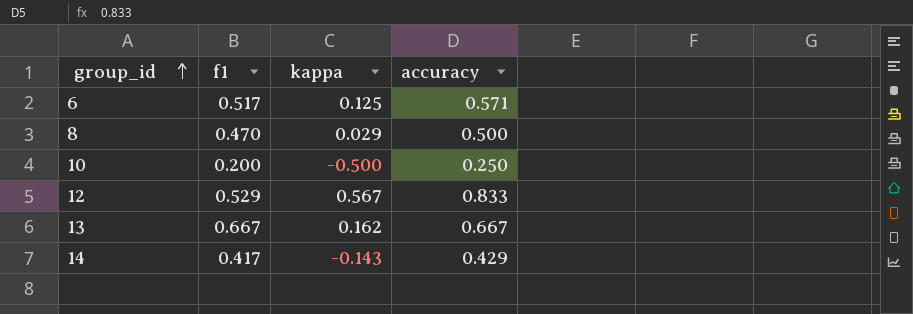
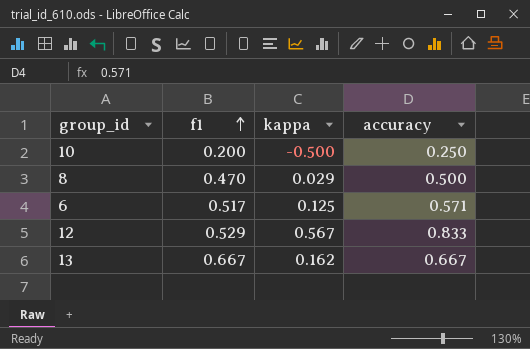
row order: group_id ascending -> f1 ascending
row 14: 0.417 | -0.143 | 0.429 -> none

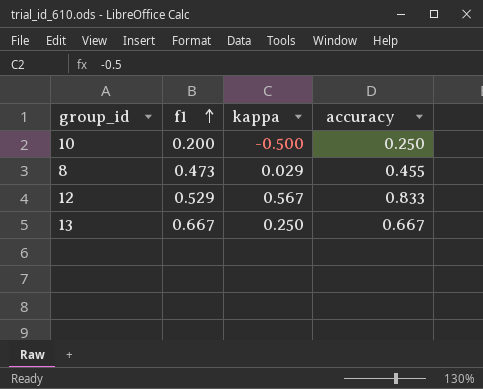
row 6: 0.517 | 0.125 | 0.571 -> none
8 | f1: 0.470 -> 0.473
8 | accuracy: 0.500 -> 0.455
13 | kappa: 0.162 -> 0.250

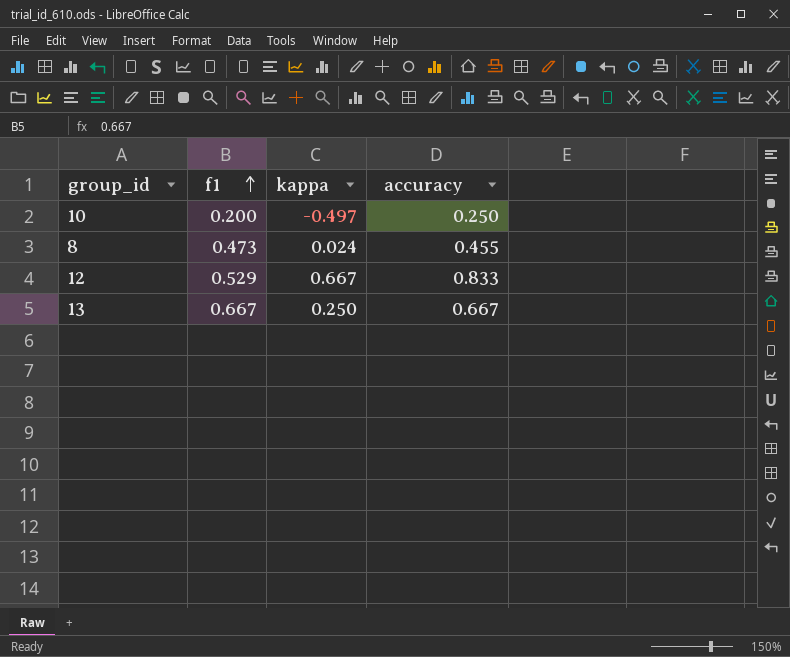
10 | kappa: -0.500 -> -0.497
8 | kappa: 0.029 -> 0.024
12 | kappa: 0.567 -> 0.667

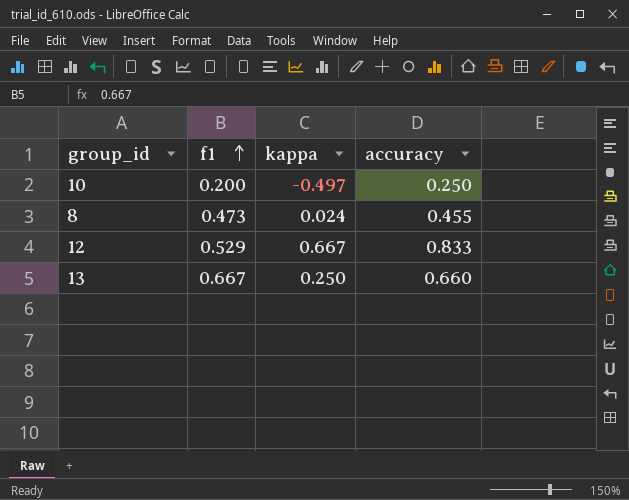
13 | accuracy: 0.667 -> 0.660

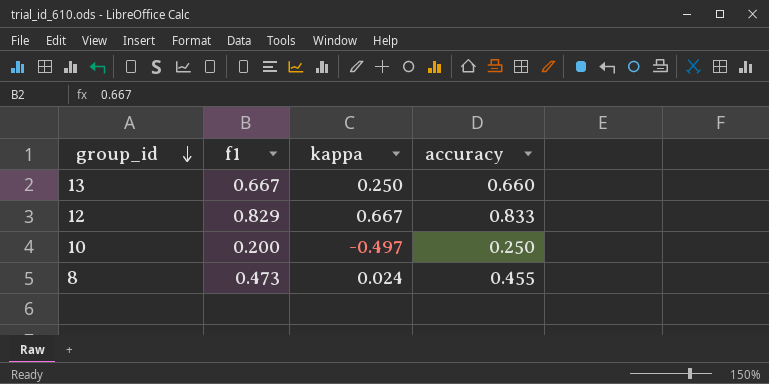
row order: f1 ascending -> group_id descending
12 | f1: 0.529 -> 0.829

